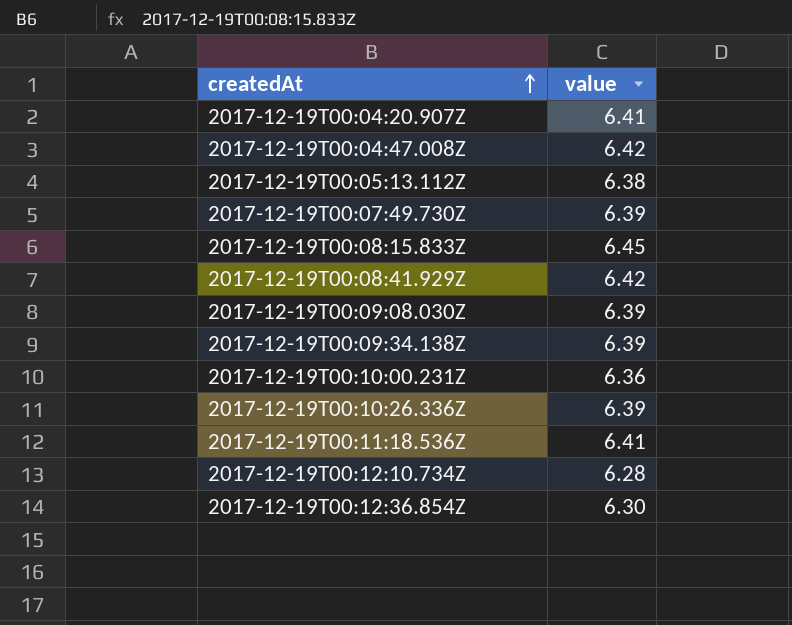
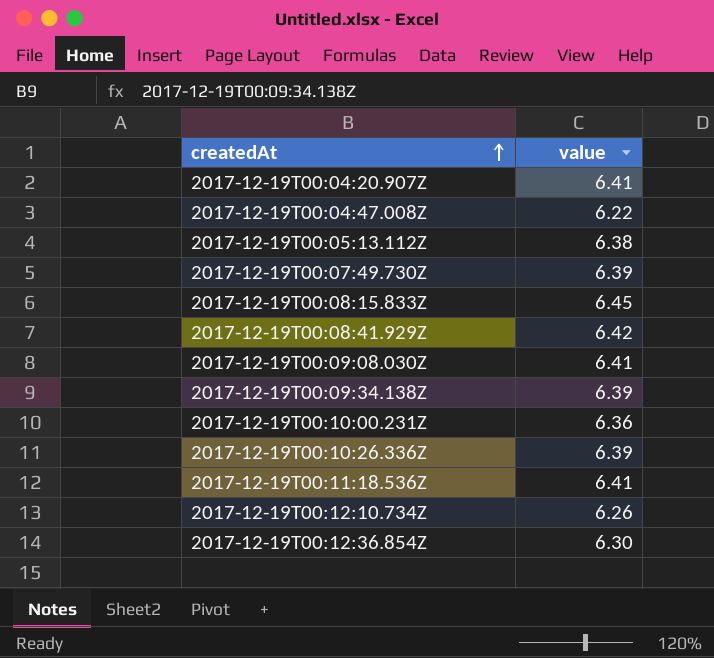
2017-12-19T00:04:47.008Z | value: 6.42 -> 6.22
2017-12-19T00:09:08.030Z | value: 6.39 -> 6.41
2017-12-19T00:12:10.734Z | value: 6.28 -> 6.26

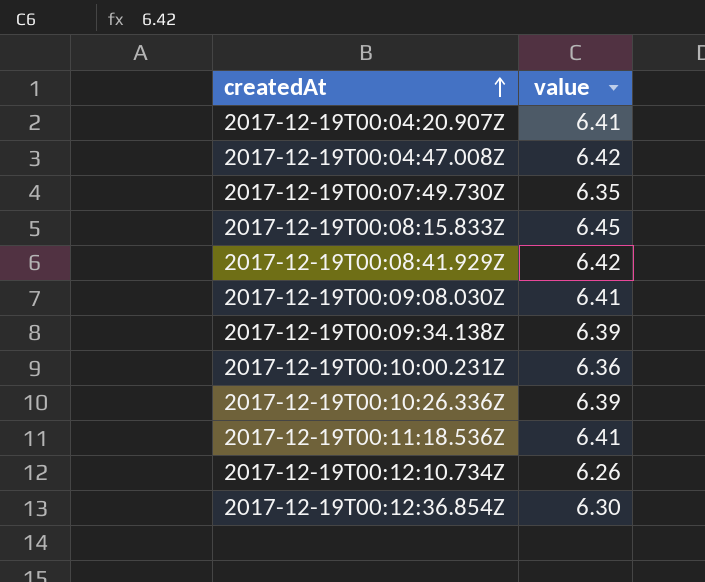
row 2017-12-19T00:05:13.112Z: 6.38 -> none
2017-12-19T00:04:47.008Z | value: 6.22 -> 6.42
2017-12-19T00:07:49.730Z | value: 6.39 -> 6.35

